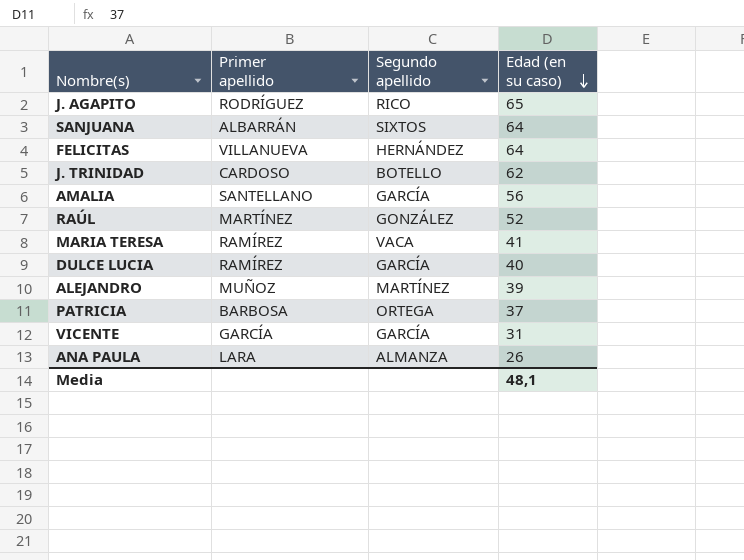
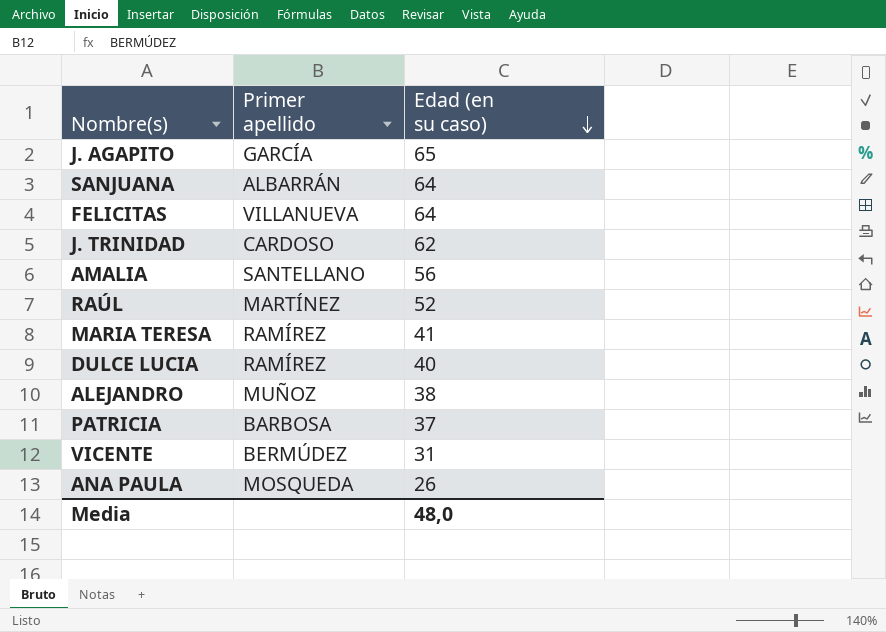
column Segundo apellido | position: 3 -> none
J. AGAPITO | Primer apellido: RODRÍGUEZ -> GARCÍA
ALEJANDRO | Edad (en su caso): 39 -> 38
VICENTE | Primer apellido: GARCÍA -> BERMÚDEZ
ANA PAULA | Primer apellido: LARA -> MOSQUEDA
Media | Edad (en su caso): 48,1 -> 48,0

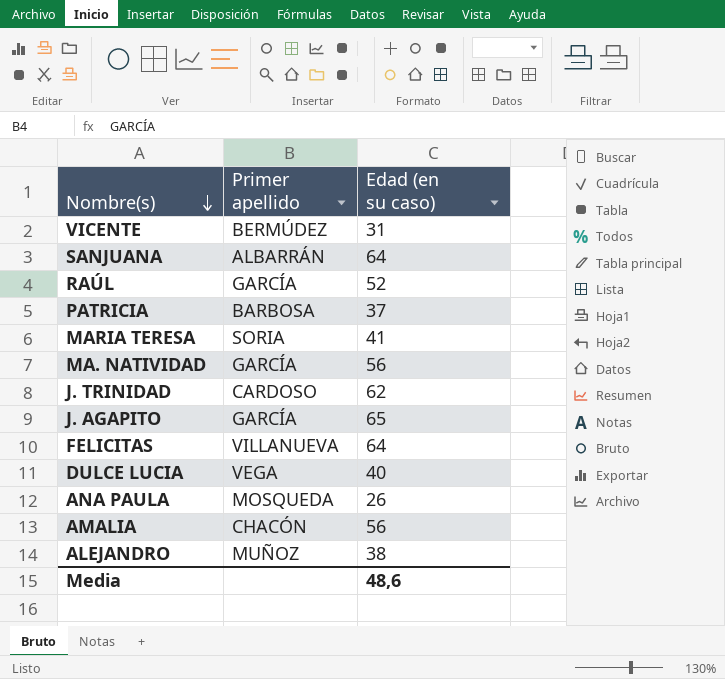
row order: Edad (en su caso) descending -> Nombre(s) descending
RAÚL | Primer apellido: MARTÍNEZ -> GARCÍA
MARIA TERESA | Primer apellido: RAMÍREZ -> SORIA
row MA. NATIVIDAD: none -> GARCÍA | 56
DULCE LUCIA | Primer apellido: RAMÍREZ -> VEGA
AMALIA | Primer apellido: SANTELLANO -> CHACÓN
Media | Edad (en su caso): 48,0 -> 48,6

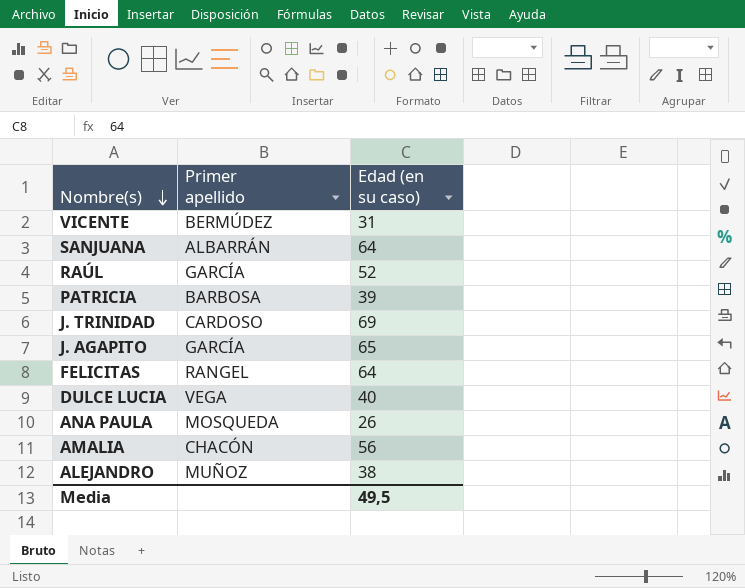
row MARIA TERESA: SORIA | 41 -> none
row MA. NATIVIDAD: GARCÍA | 56 -> none
PATRICIA | Edad (en su caso): 37 -> 39
J. TRINIDAD | Edad (en su caso): 62 -> 69
FELICITAS | Primer apellido: VILLANUEVA -> RANGEL
Media | Edad (en su caso): 48,6 -> 49,5

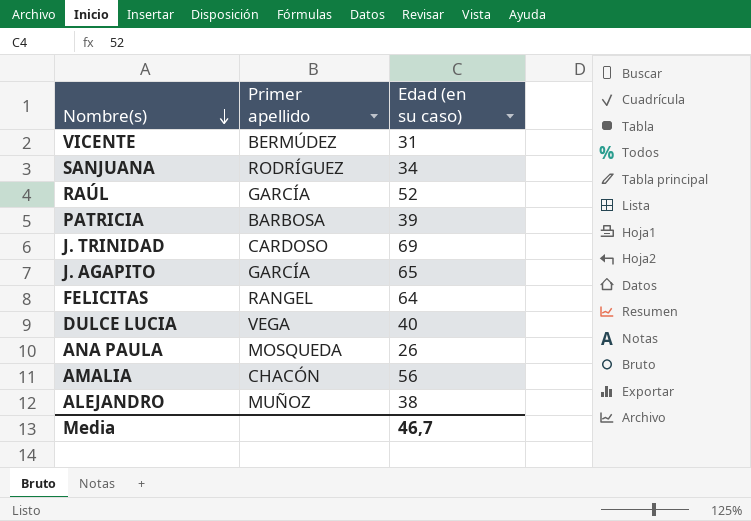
SANJUANA | Primer apellido: ALBARRÁN -> RODRÍGUEZ
SANJUANA | Edad (en su caso): 64 -> 34
Media | Edad (en su caso): 49,5 -> 46,7

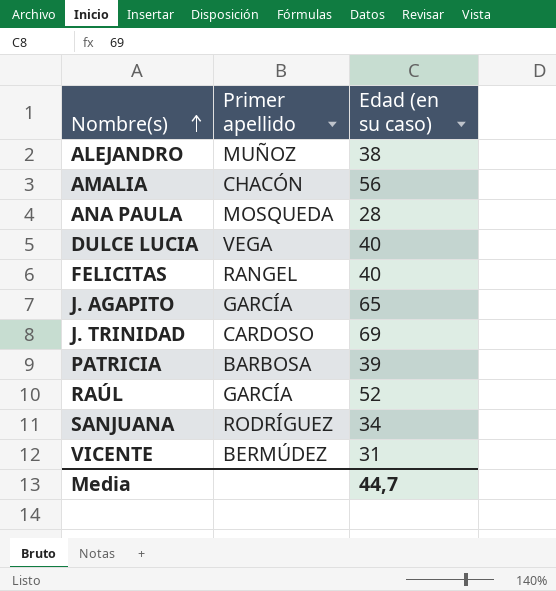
row order: Nombre(s) descending -> Nombre(s) ascending
ANA PAULA | Edad (en su caso): 26 -> 28
FELICITAS | Edad (en su caso): 64 -> 40
Media | Edad (en su caso): 46,7 -> 44,7

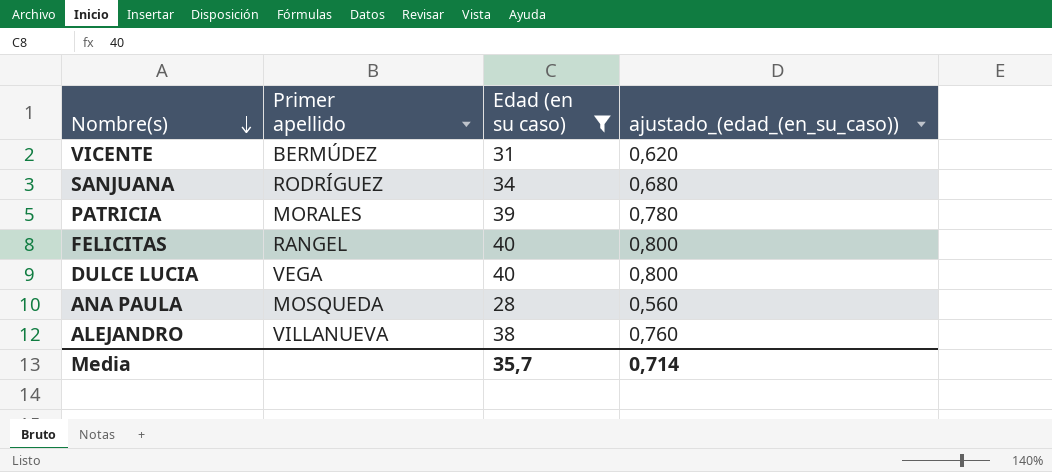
filter: none -> Edad (en su caso) <= 40
row order: Nombre(s) ascending -> Nombre(s) descending
column ajustado_(edad_(en_su_caso)) | formula: none -> [Edad (en su caso)] * 0,02
PATRICIA | Primer apellido: BARBOSA -> MORALES
ALEJANDRO | Primer apellido: MUÑOZ -> VILLANUEVA
Media | Edad (en su caso): 44,7 -> 35,7

